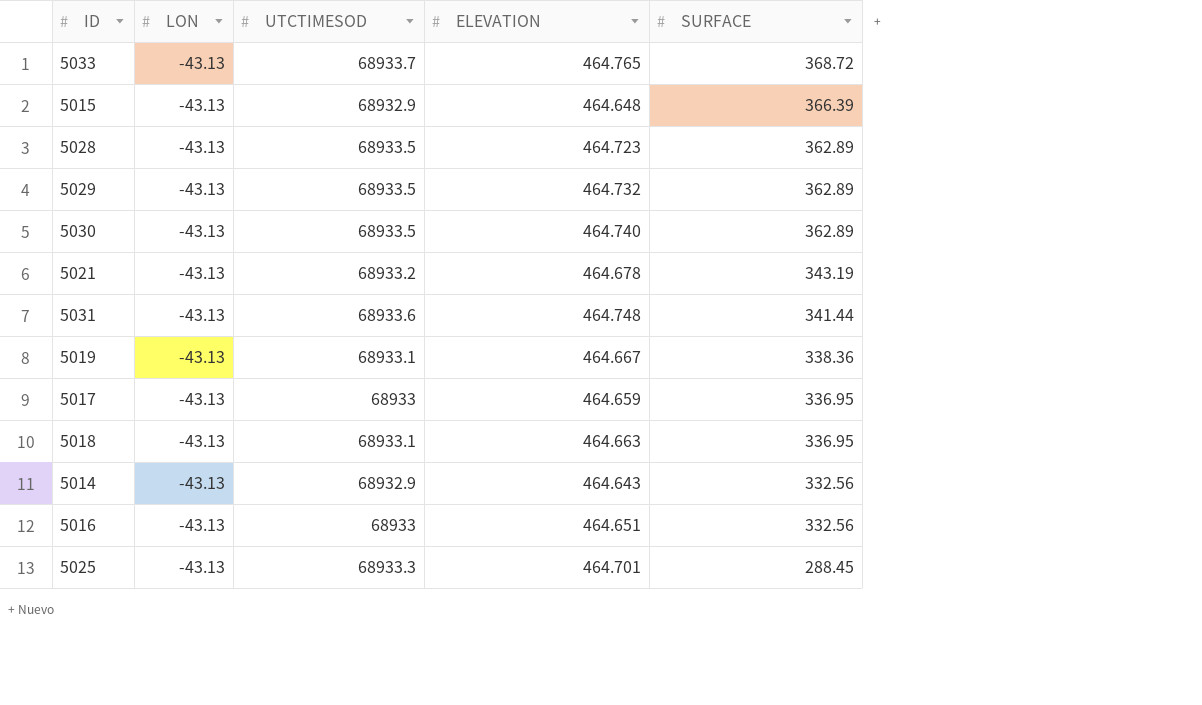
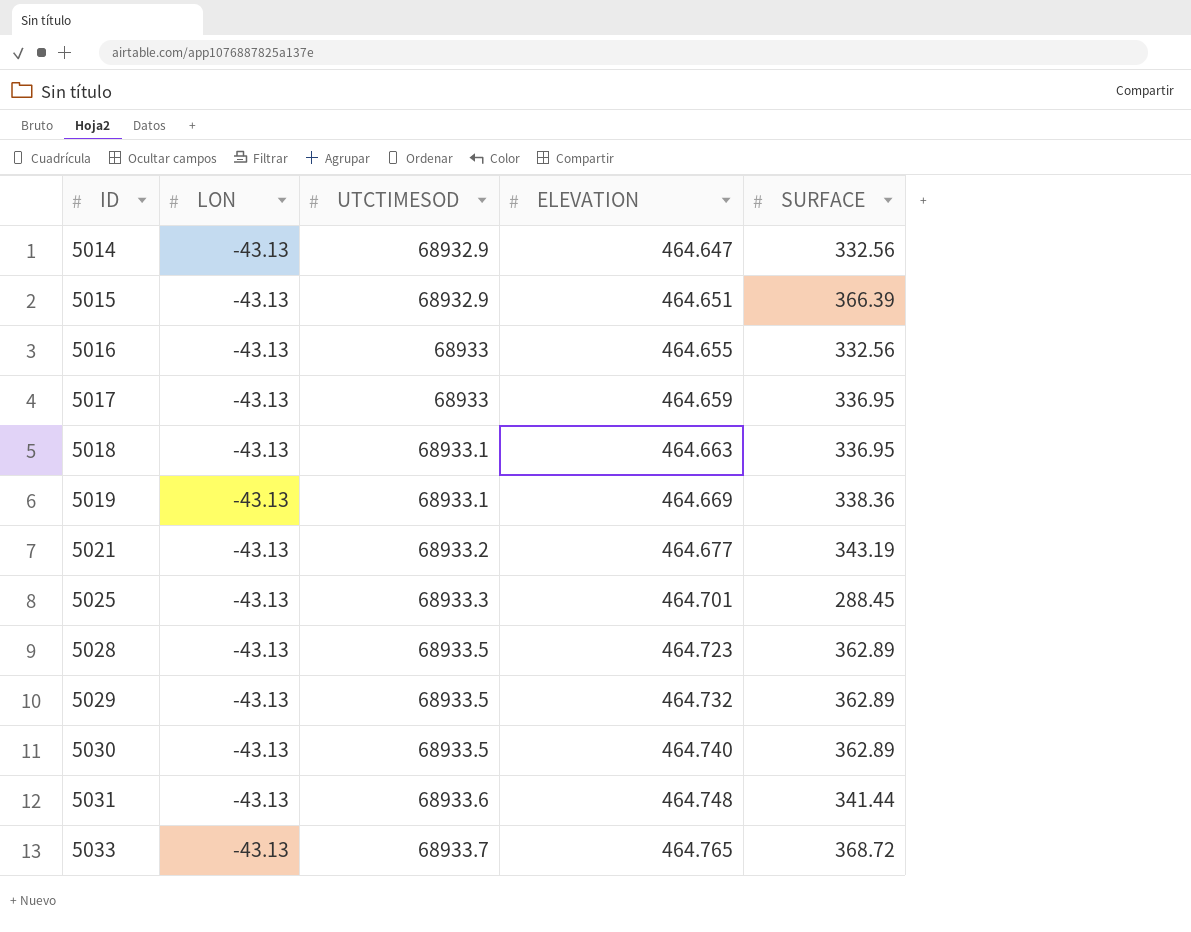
row order: SURFACE descending -> ID ascending
5014 | ELEVATION: 464.643 -> 464.647
5015 | ELEVATION: 464.648 -> 464.651
5016 | ELEVATION: 464.651 -> 464.655
5019 | ELEVATION: 464.667 -> 464.669
5021 | ELEVATION: 464.678 -> 464.677

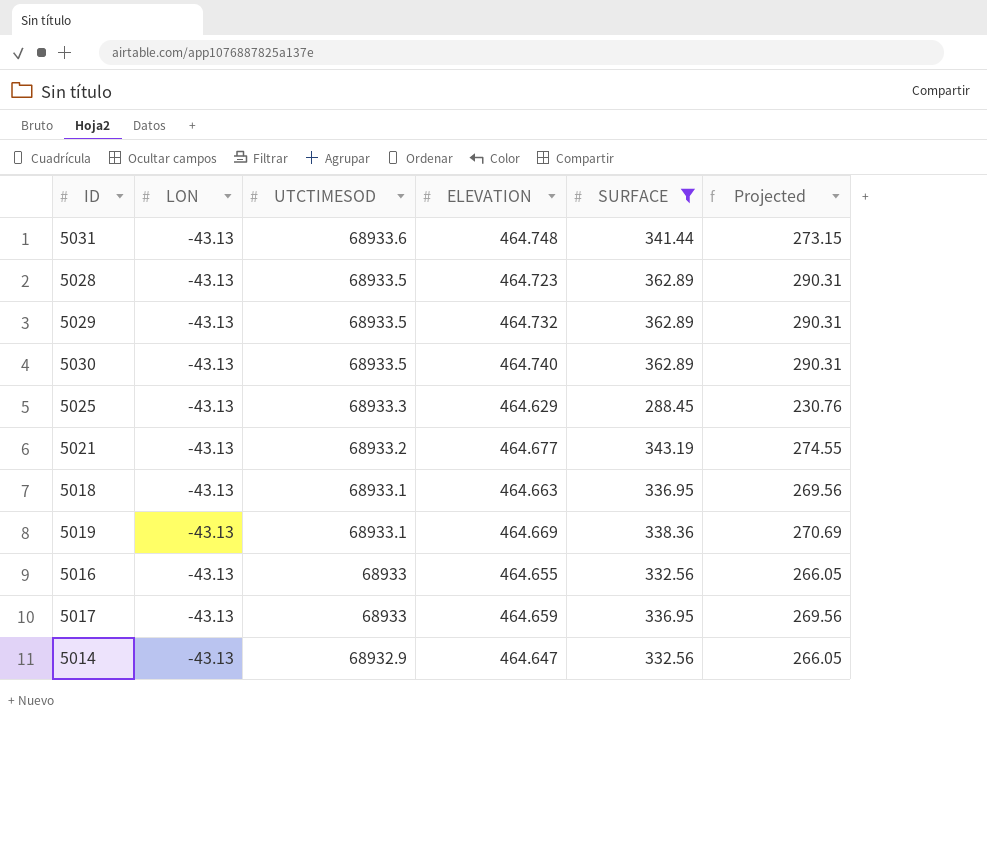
filter: none -> SURFACE <= 362.89
row order: ID ascending -> UTCTIMESOD descending
column Projected | formula: none -> [SURFACE] * 0.8
5025 | ELEVATION: 464.701 -> 464.629

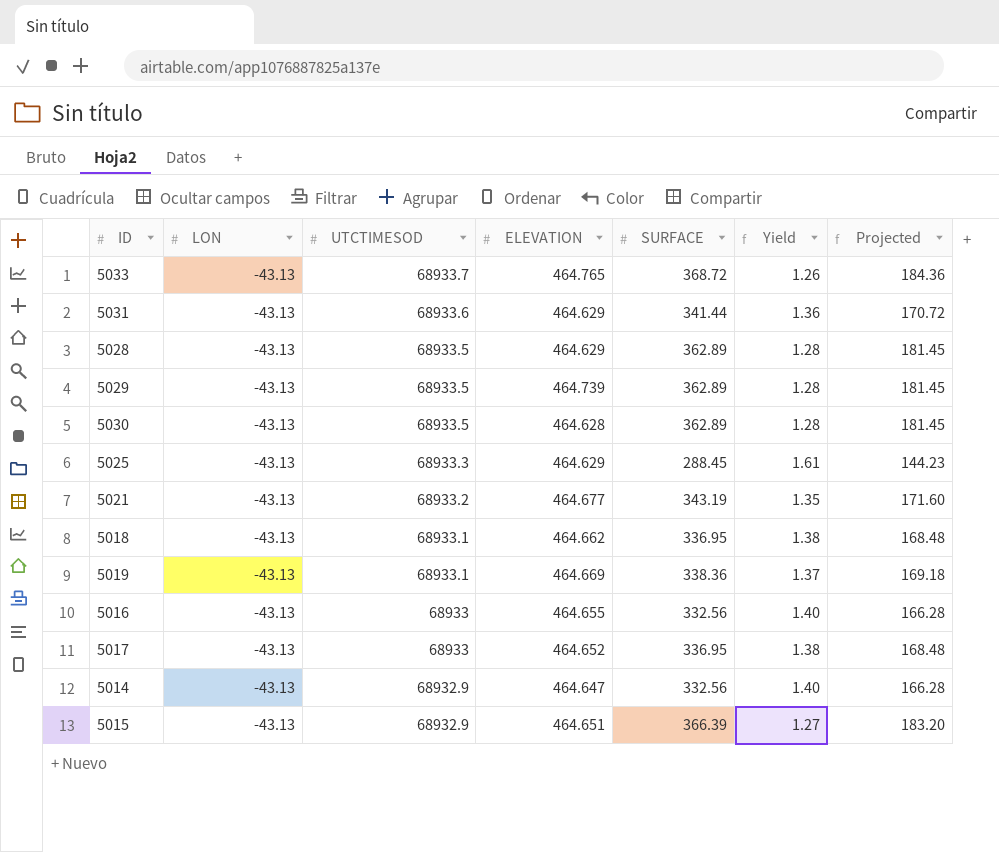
filter: SURFACE <= 362.89 -> none
column Yield | formula: none -> [ELEVATION] / [SURFACE]
column Projected | formula: [SURFACE] * 0.8 -> [SURFACE] * 0.5
5031 | ELEVATION: 464.748 -> 464.629
5028 | ELEVATION: 464.723 -> 464.629
5029 | ELEVATION: 464.732 -> 464.739
5030 | ELEVATION: 464.740 -> 464.628
5018 | ELEVATION: 464.663 -> 464.662
5017 | ELEVATION: 464.659 -> 464.652

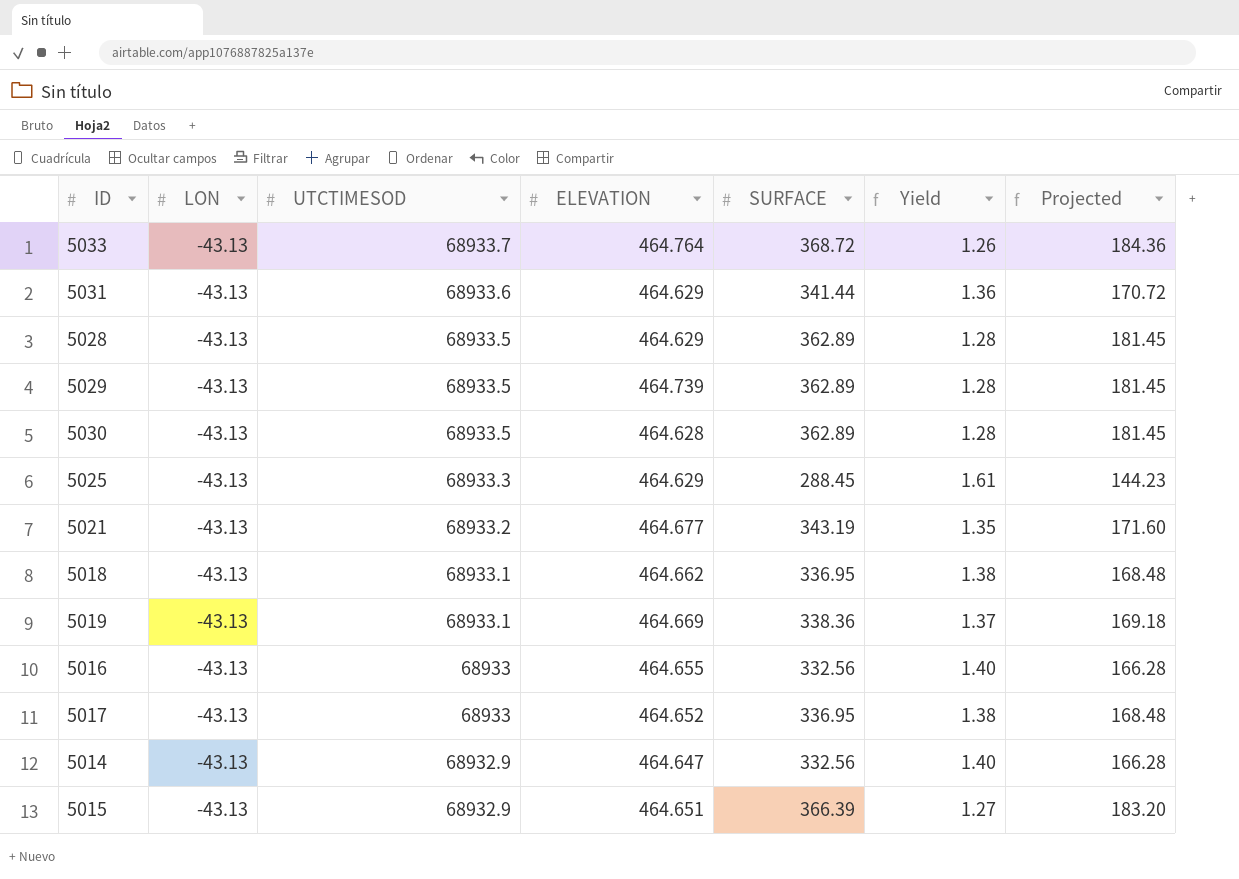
5033 | ELEVATION: 464.765 -> 464.764

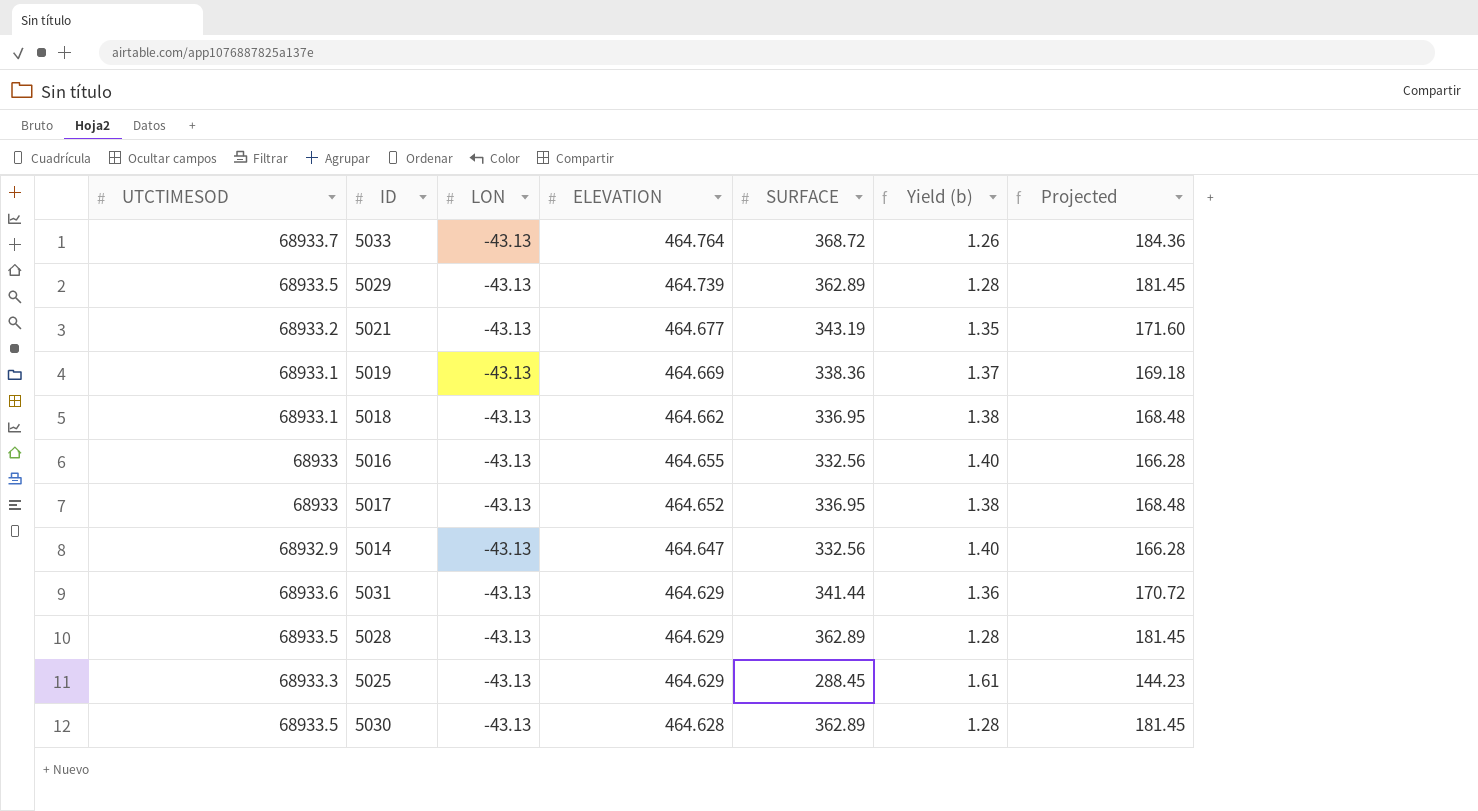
row order: UTCTIMESOD descending -> ELEVATION descending
column UTCTIMESOD | position: 3 -> 1
column name: Yield -> Yield (b)
row 5015: -43.13 | 68932.9 | 464.651 | 366.39 | 1.27 | 183.20 -> none

